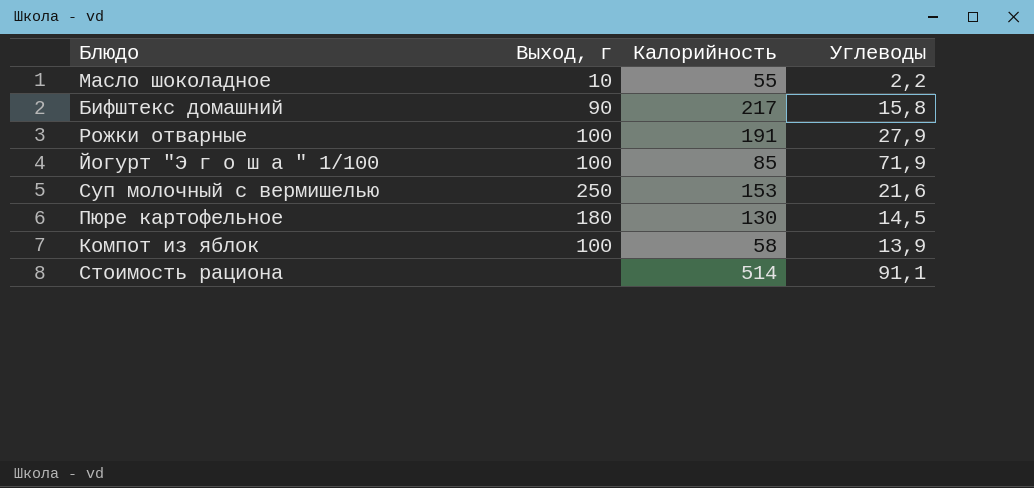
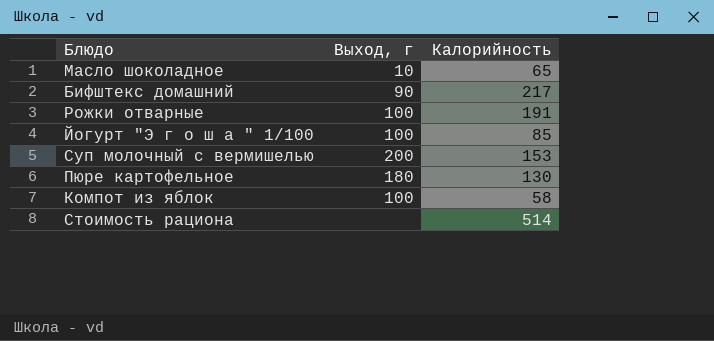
column Углеводы | position: 4 -> none
Масло шоколадное | Калорийность: 55 -> 65
Суп молочный с вермишелью | Выход, г: 250 -> 200

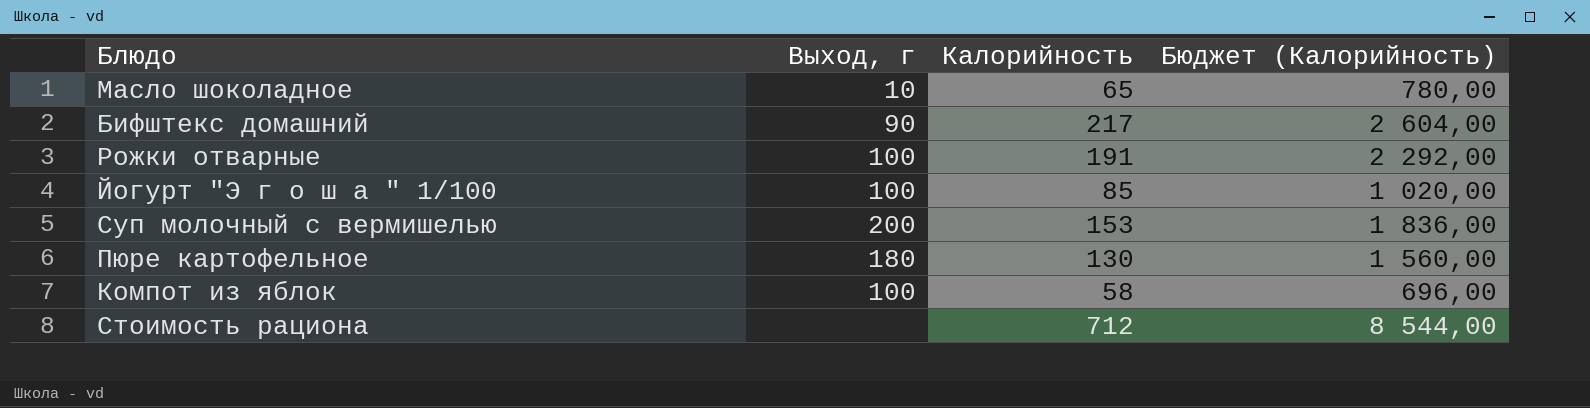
column Бюджет (Калорийность) | formula: none -> [Калорийность] * 12
Стоимость рациона | Калорийность: 514 -> 712

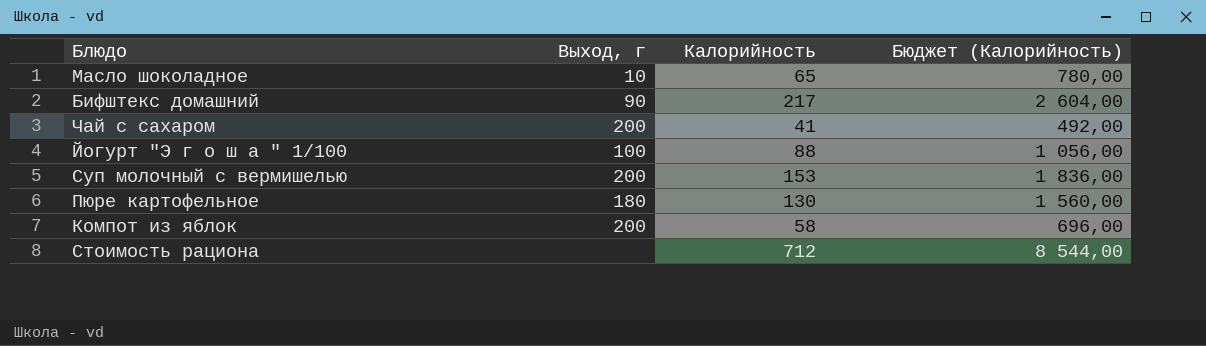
row Рожки отварные: 100 | 191 | 2 292,00 -> none
row Чай с сахаром: none -> 200 | 41 | 492,00
Йогурт "Э г о ш а " 1/100 | Калорийность: 85 -> 88
Йогурт "Э г о ш а " 1/100 | Бюджет (Калорийность): 1 020,00 -> 1 056,00
Компот из яблок | Выход, г: 100 -> 200

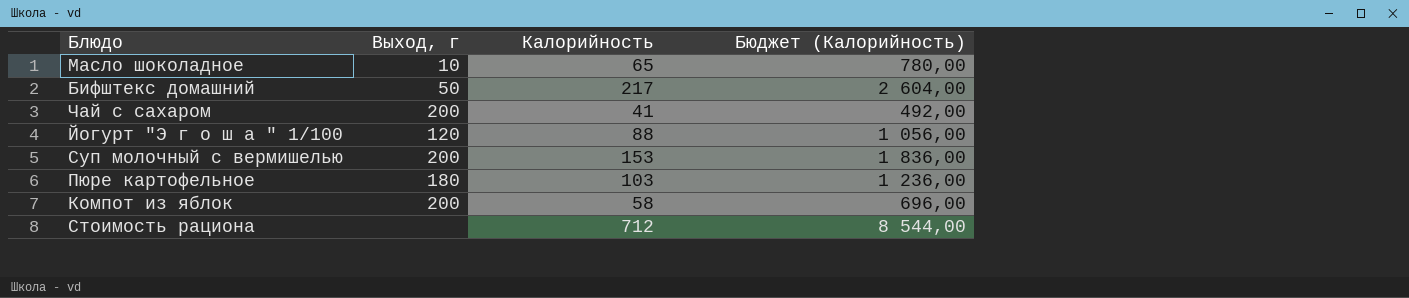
Бифштекс домашний | Выход, г: 90 -> 50
Йогурт "Э г о ш а " 1/100 | Выход, г: 100 -> 120
Пюре картофельное | Калорийность: 130 -> 103
Пюре картофельное | Бюджет (Калорийность): 1 560,00 -> 1 236,00

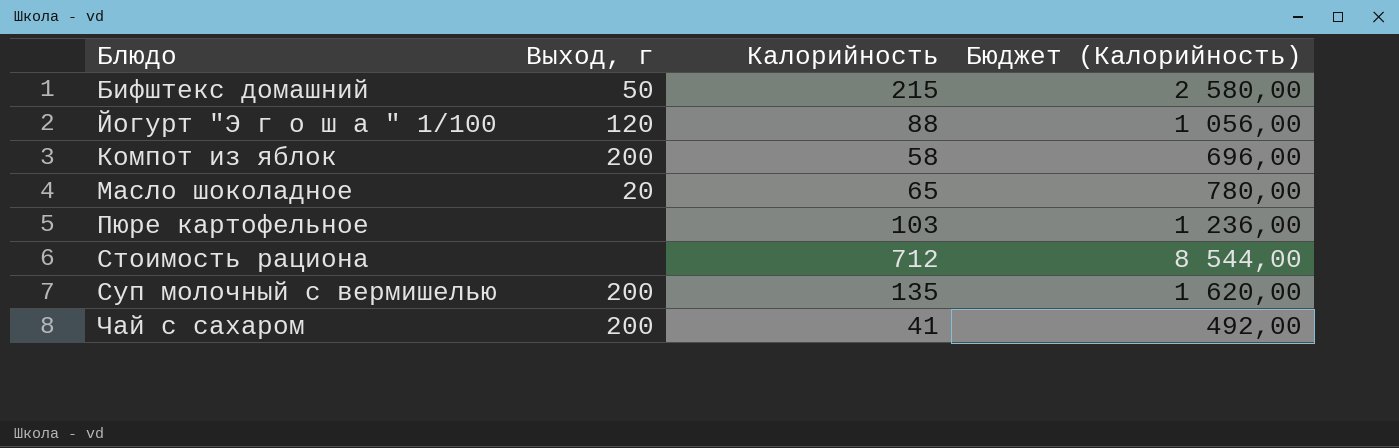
row order: none -> Блюдо ascending
Бифштекс домашний | Калорийность: 217 -> 215
Бифштекс домашний | Бюджет (Калорийность): 2 604,00 -> 2 580,00
Масло шоколадное | Выход, г: 10 -> 20
Пюре картофельное | Выход, г: 180 -> none
Суп молочный с вермишелью | Калорийность: 153 -> 135
Суп молочный с вермишелью | Бюджет (Калорийность): 1 836,00 -> 1 620,00

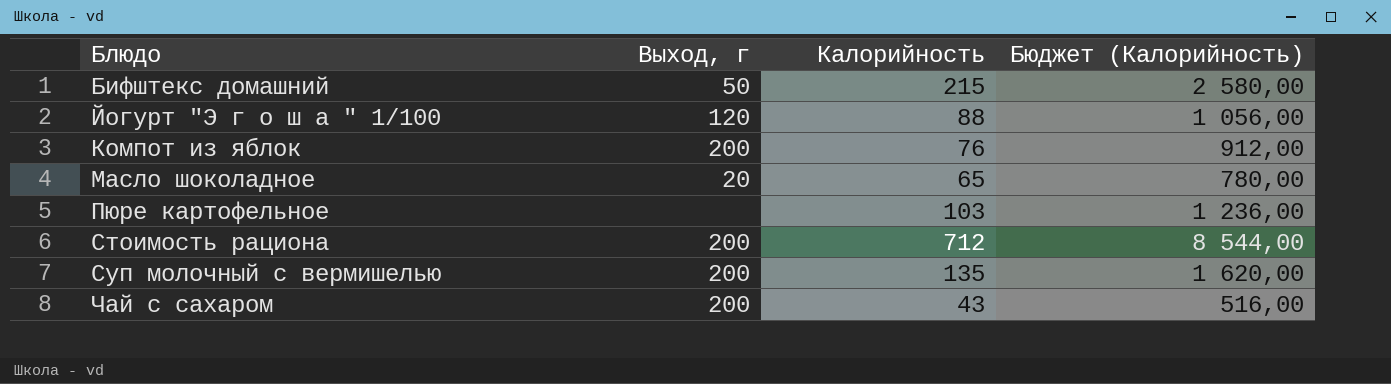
Компот из яблок | Калорийность: 58 -> 76
Компот из яблок | Бюджет (Калорийность): 696,00 -> 912,00
Стоимость рациона | Выход, г: none -> 200
Чай с сахаром | Калорийность: 41 -> 43
Чай с сахаром | Бюджет (Калорийность): 492,00 -> 516,00

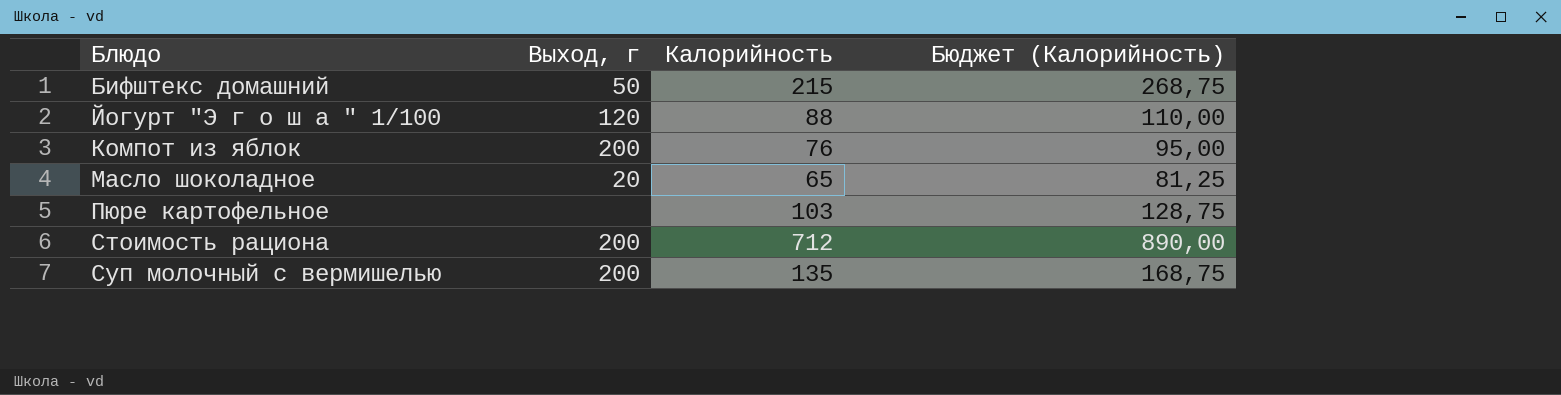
column Бюджет (Калорийность) | formula: [Калорийность] * 12 -> [Калорийность] * 1,25
row Чай с сахаром: 200 | 43 | 516,00 -> none

